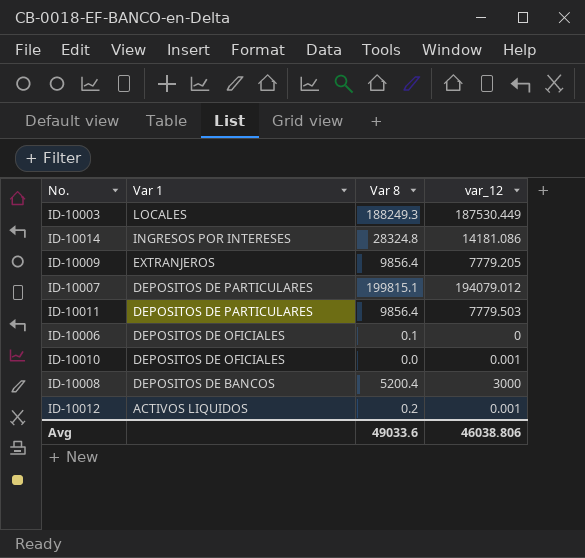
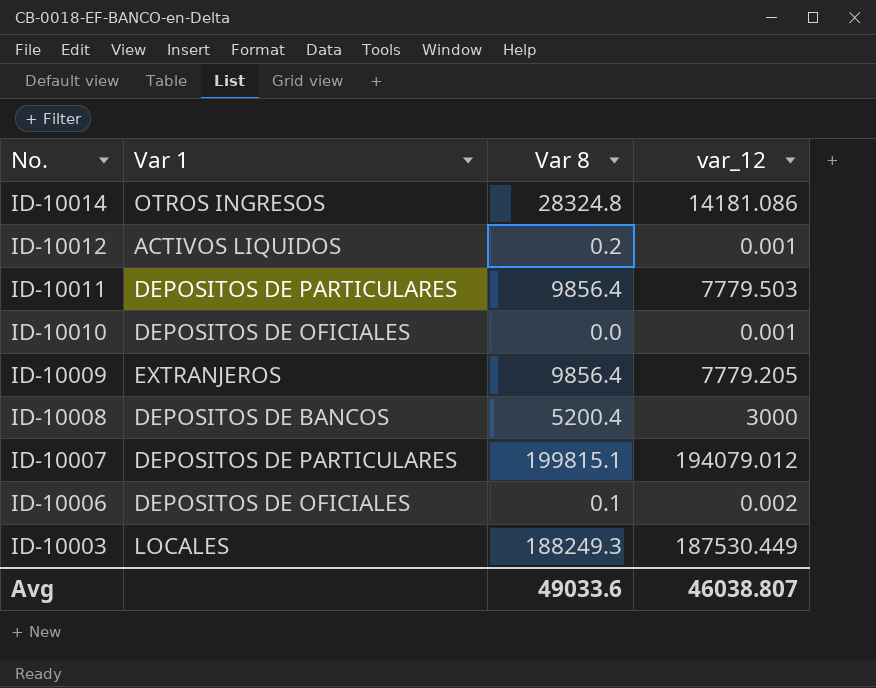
row order: Var 1 descending -> No. descending
ID-10014 | Var 1: INGRESOS POR INTERESES -> OTROS INGRESOS
ID-10006 | var_12: 0 -> 0.002
Avg | var_12: 46038.806 -> 46038.807

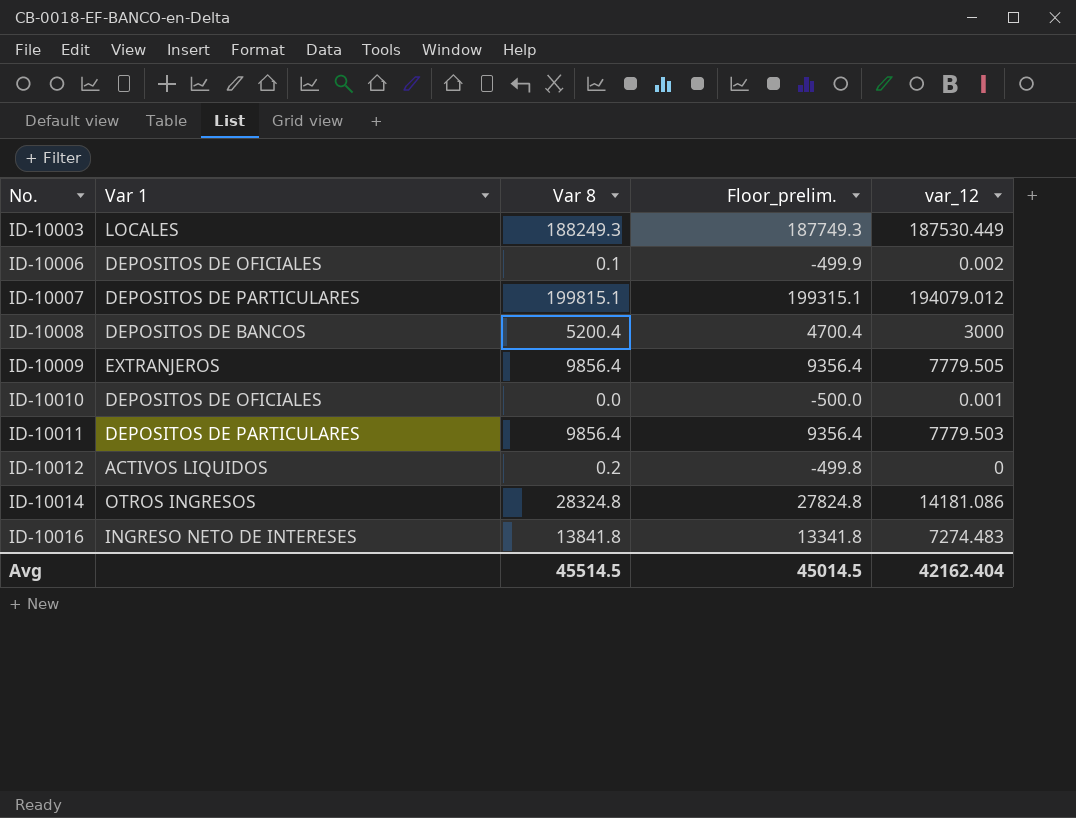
row order: No. descending -> No. ascending
column Floor_prelim. | formula: none -> [Var 8] - 500
ID-10009 | var_12: 7779.205 -> 7779.505
ID-10012 | var_12: 0.001 -> 0
row ID-10016: none -> INGRESO NETO DE INTERESES | 13841.8 | 13341.8 | 7274.483
Avg | Var 8: 49033.6 -> 45514.5
Avg | var_12: 46038.807 -> 42162.404

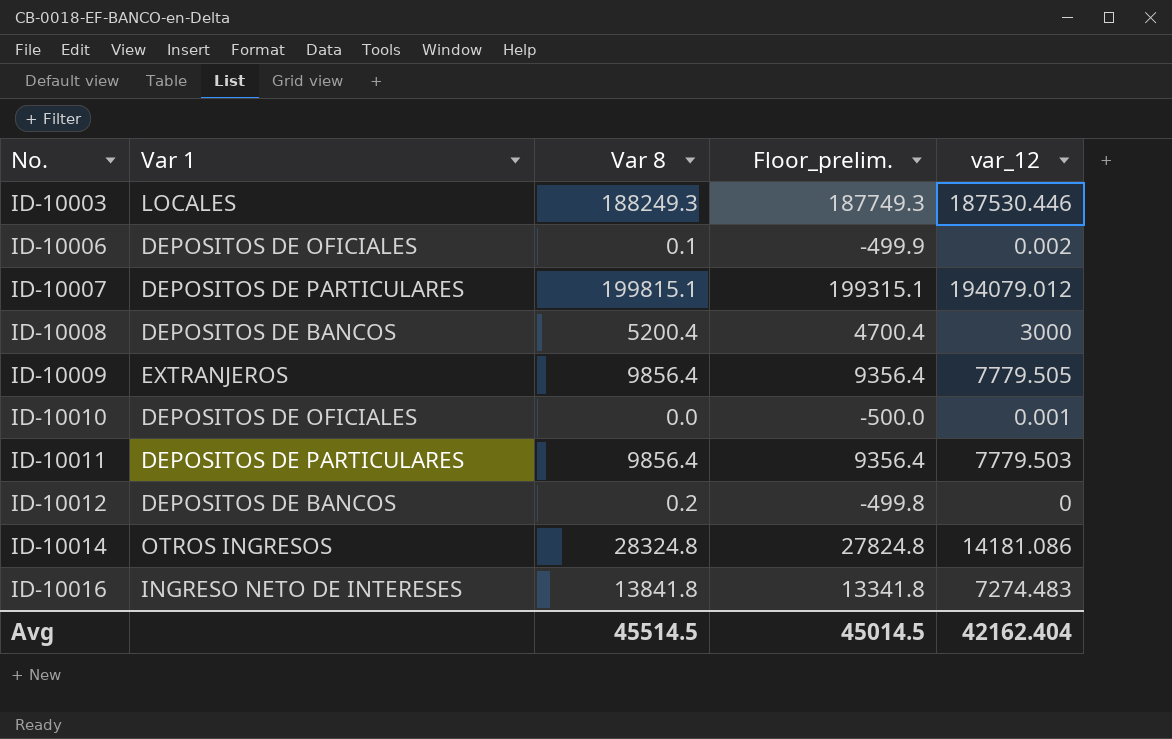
ID-10003 | var_12: 187530.449 -> 187530.446
ID-10012 | Var 1: ACTIVOS LIQUIDOS -> DEPOSITOS DE BANCOS

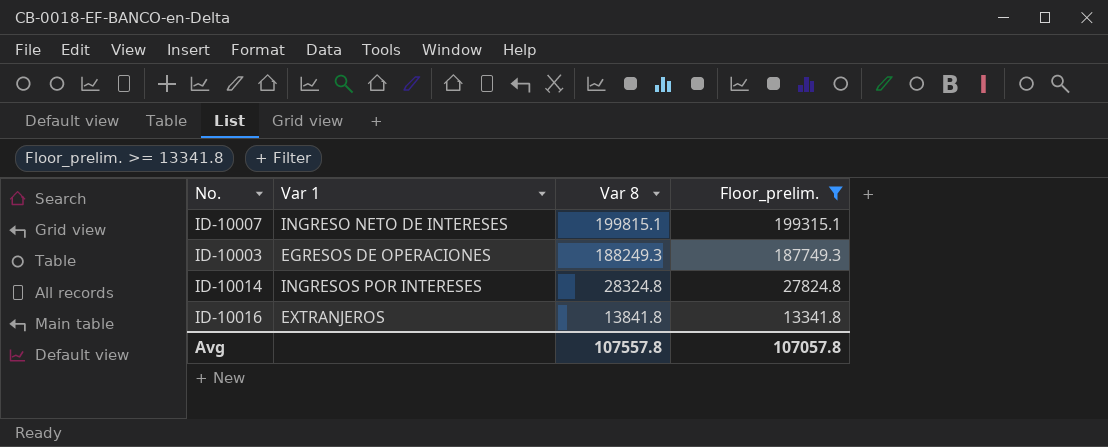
filter: none -> Floor_prelim. >= 13341.8
row order: No. ascending -> Var 8 descending
column var_12 | position: 5 -> none
ID-10007 | Var 1: DEPOSITOS DE PARTICULARES -> INGRESO NETO DE INTERESES
ID-10003 | Var 1: LOCALES -> EGRESOS DE OPERACIONES
ID-10014 | Var 1: OTROS INGRESOS -> INGRESOS POR INTERESES
ID-10016 | Var 1: INGRESO NETO DE INTERESES -> EXTRANJEROS
Avg | Var 8: 45514.5 -> 107557.8
Avg | Floor_prelim.: 45014.5 -> 107057.8

